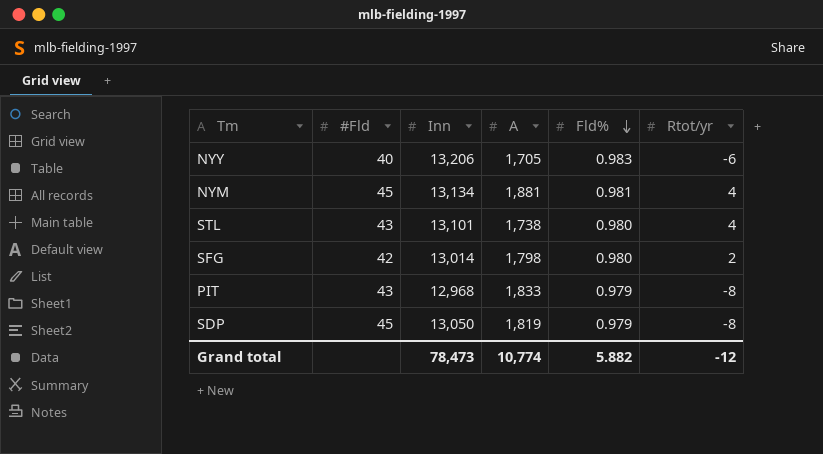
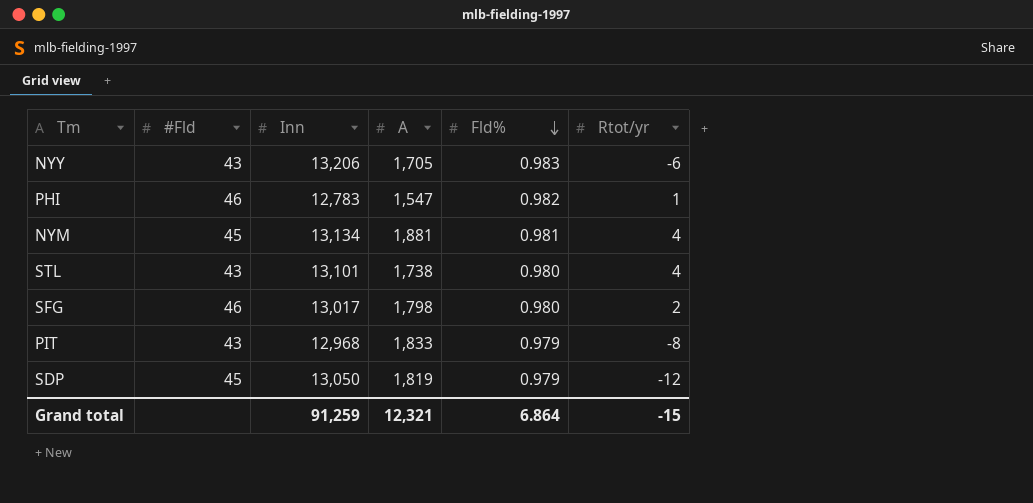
NYY | #Fld: 40 -> 43
row PHI: none -> 46 | 12,783 | 1,547 | 0.982 | 1
SFG | #Fld: 42 -> 46
SFG | Inn: 13,014 -> 13,017
SDP | Rtot/yr: -8 -> -12
Grand total | Inn: 78,473 -> 91,259
Grand total | A: 10,774 -> 12,321
Grand total | Fld%: 5.882 -> 6.864
Grand total | Rtot/yr: -12 -> -15

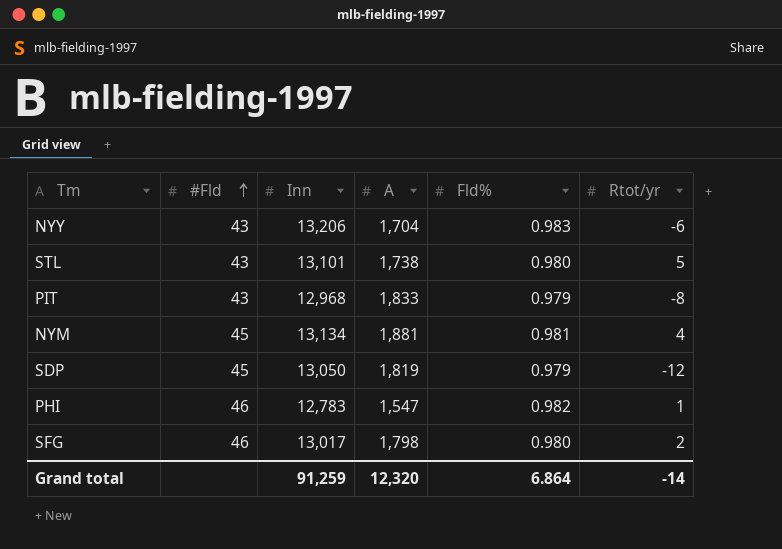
row order: Fld% descending -> #Fld ascending
NYY | A: 1,705 -> 1,704
STL | Rtot/yr: 4 -> 5
Grand total | A: 12,321 -> 12,320
Grand total | Rtot/yr: -15 -> -14

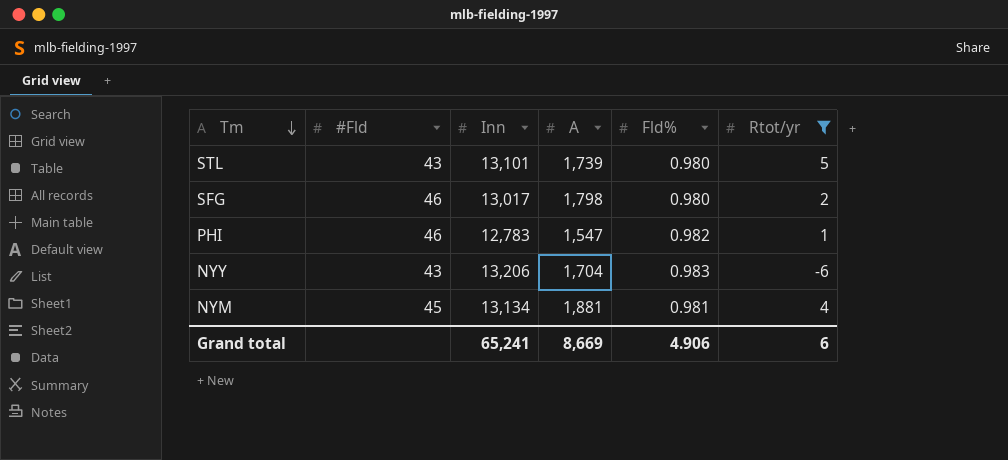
filter: none -> Rtot/yr >= -6
row order: #Fld ascending -> Tm descending
STL | A: 1,738 -> 1,739
Grand total | Inn: 91,259 -> 65,241
Grand total | A: 12,320 -> 8,669
Grand total | Fld%: 6.864 -> 4.906
Grand total | Rtot/yr: -14 -> 6

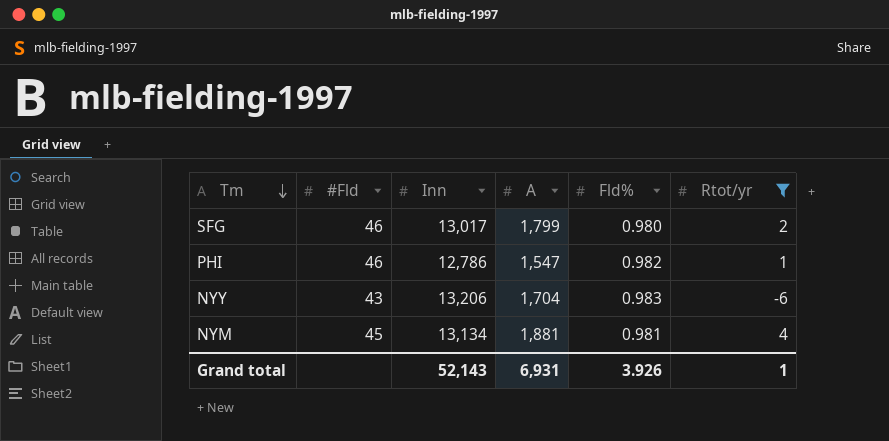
row STL: 43 | 13,101 | 1,739 | 0.980 | 5 -> none
SFG | A: 1,798 -> 1,799
PHI | Inn: 12,783 -> 12,786
Grand total | Inn: 65,241 -> 52,143
Grand total | A: 8,669 -> 6,931
Grand total | Fld%: 4.906 -> 3.926
Grand total | Rtot/yr: 6 -> 1

